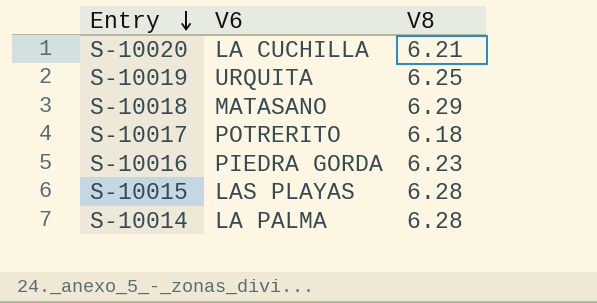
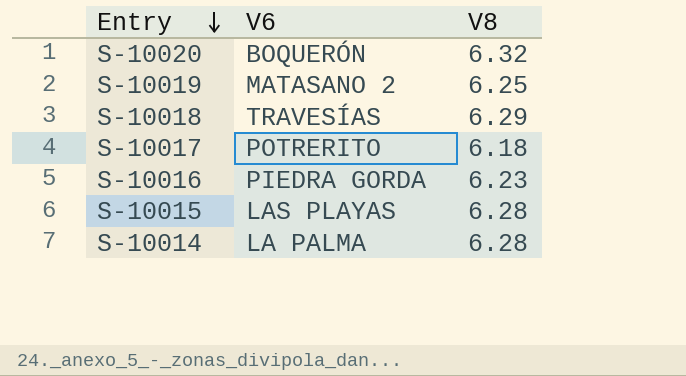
S-10020 | V6: LA CUCHILLA -> BOQUERÓN
S-10020 | V8: 6.21 -> 6.32
S-10019 | V6: URQUITA -> MATASANO 2
S-10018 | V6: MATASANO -> TRAVESÍAS

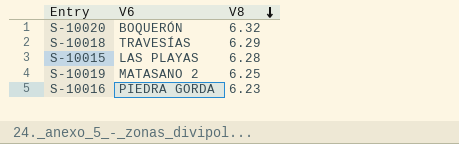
row order: Entry descending -> V8 descending
row S-10017: POTRERITO | 6.18 -> none
row S-10014: LA PALMA | 6.28 -> none

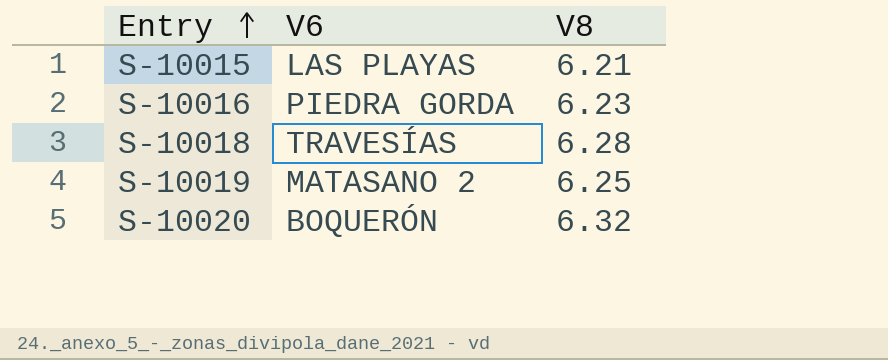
row order: V8 descending -> Entry ascending
S-10015 | V8: 6.28 -> 6.21
S-10018 | V8: 6.29 -> 6.28

